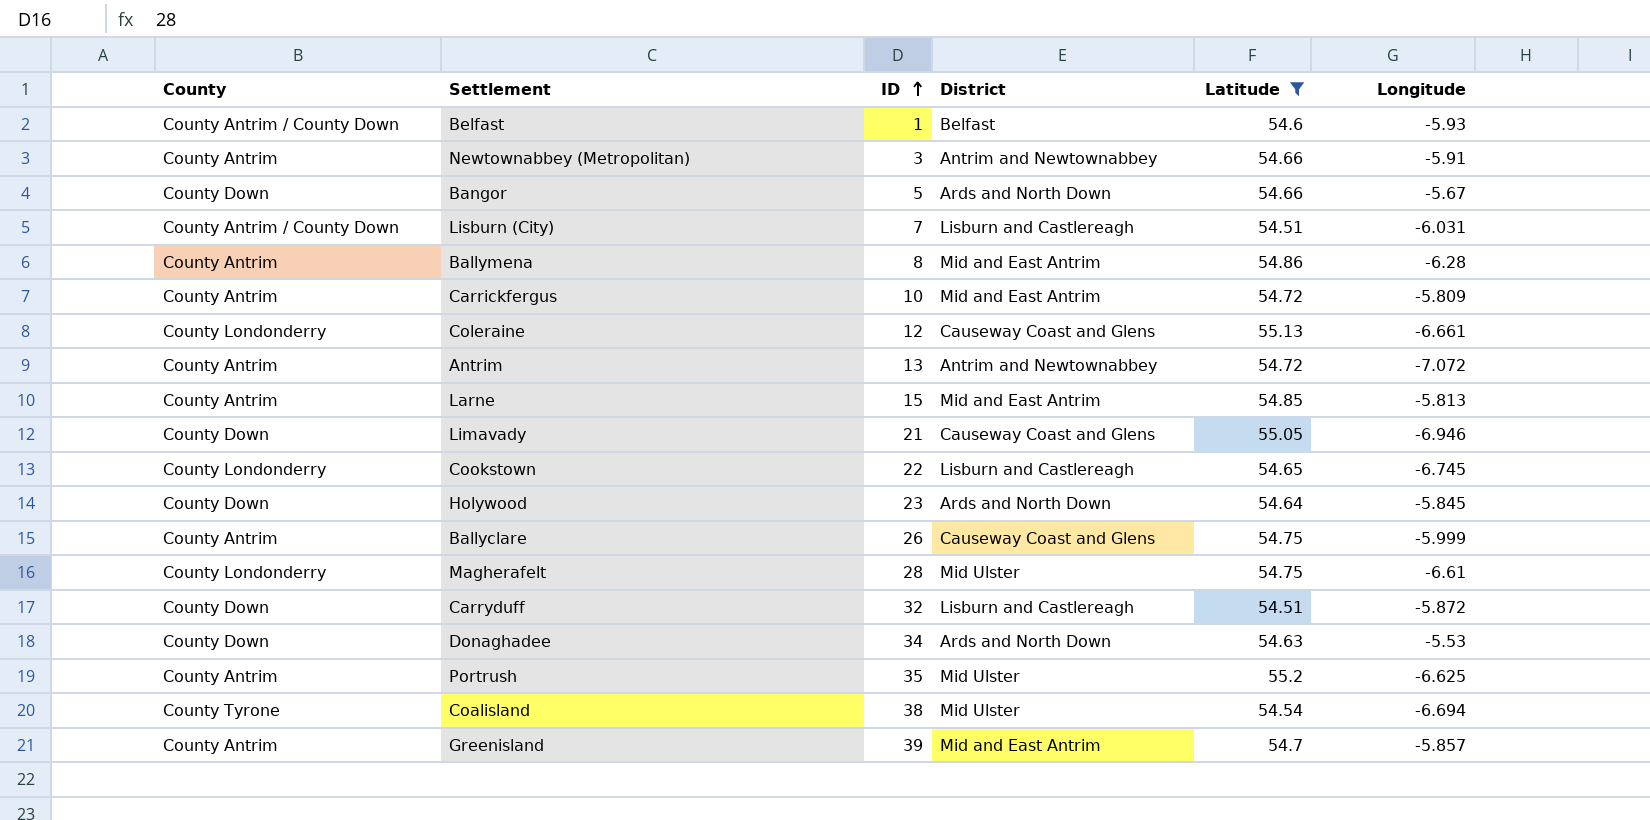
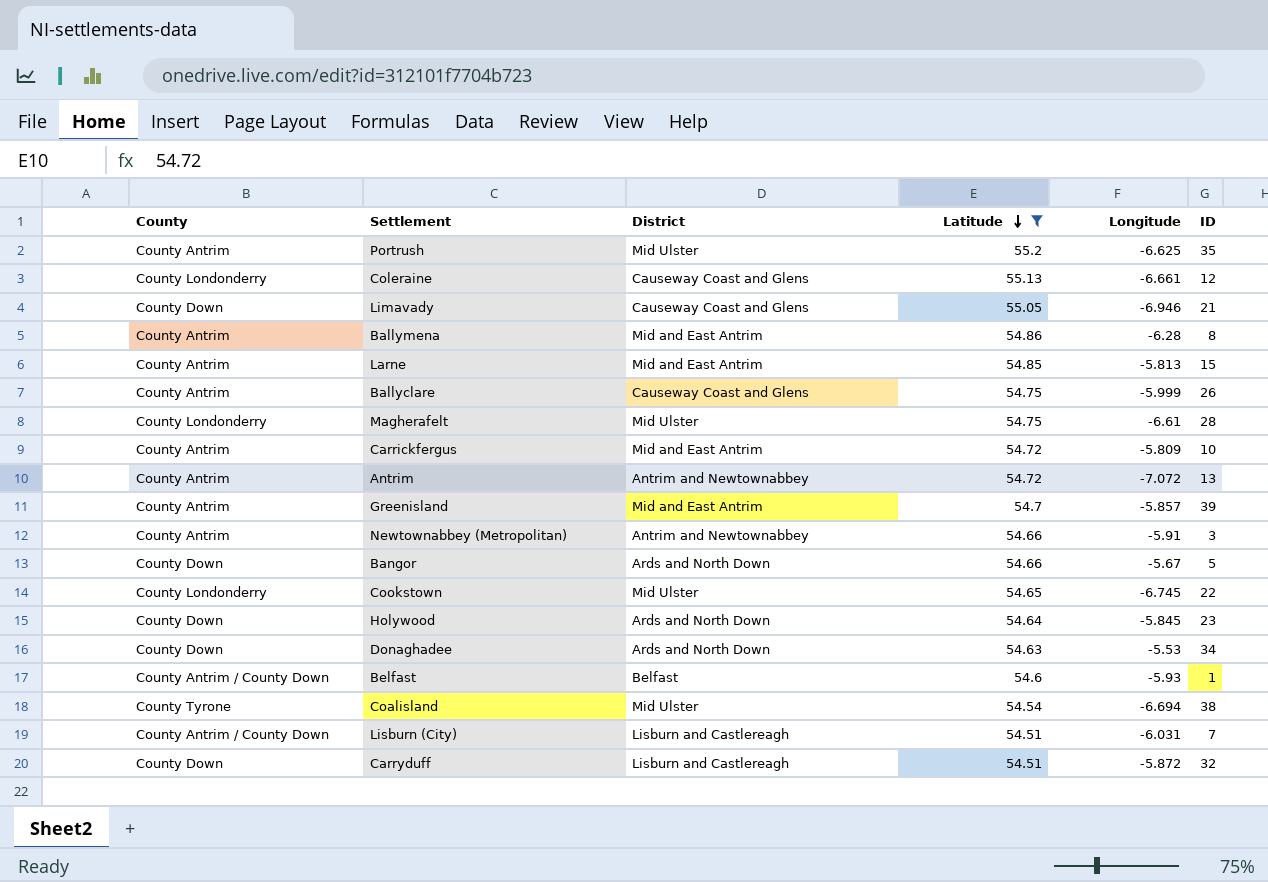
row order: ID ascending -> Latitude descending
column ID | position: 3 -> 6
Cookstown | District: Lisburn and Castlereagh -> Mid Ulster

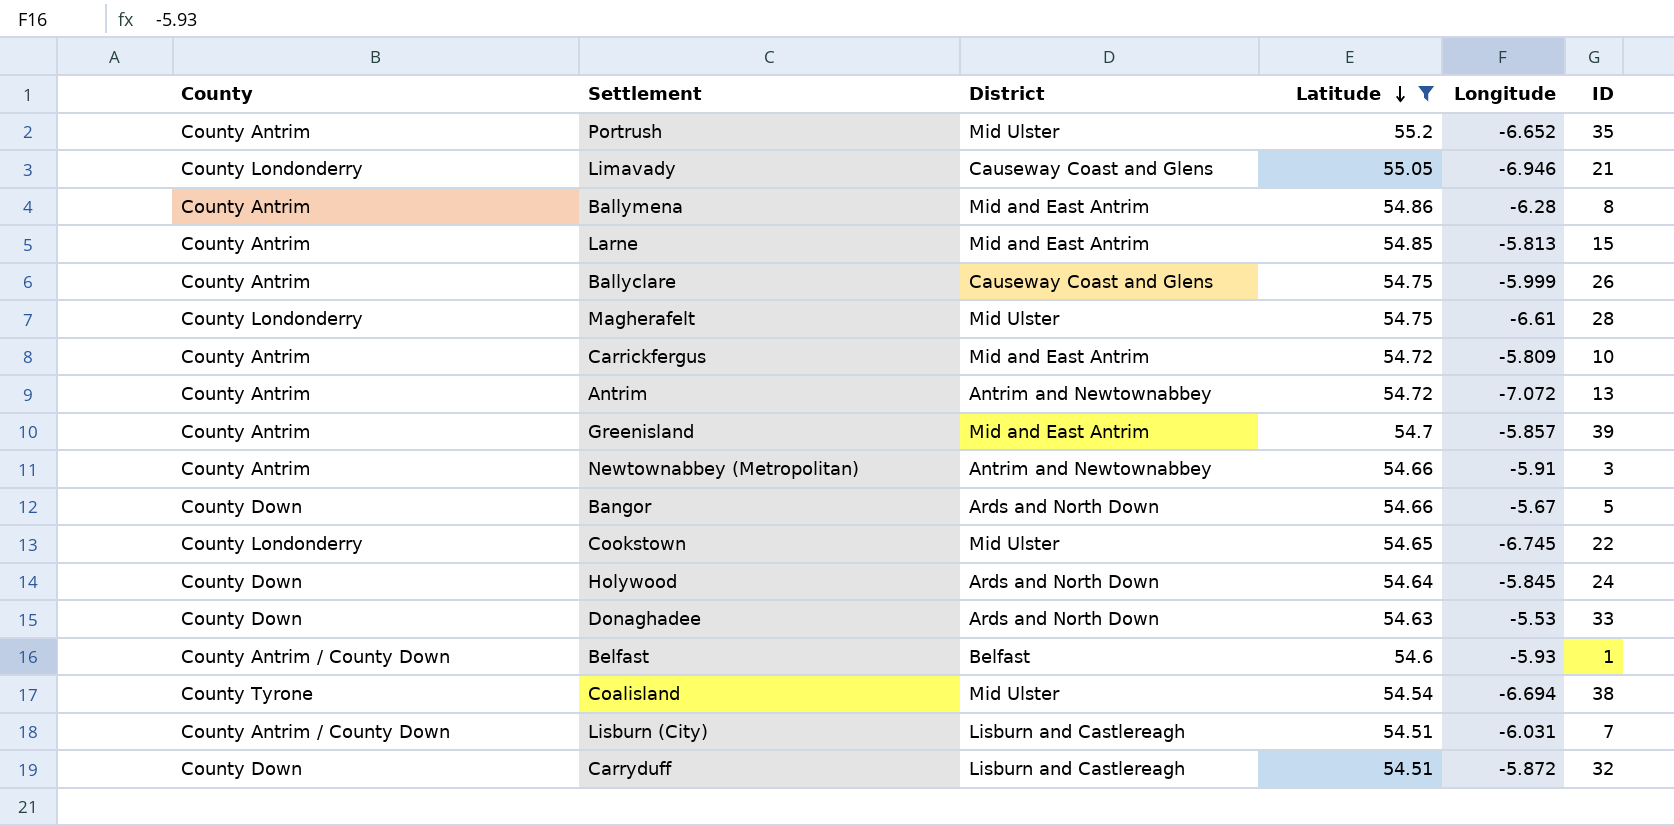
row Coleraine: County Londonderry | Causeway Coast and Glens | 55.13 | -6.661 | 12 -> none
Portrush | Longitude: -6.625 -> -6.652
Limavady | County: County Down -> County Londonderry
Holywood | ID: 23 -> 24
Donaghadee | ID: 34 -> 33

